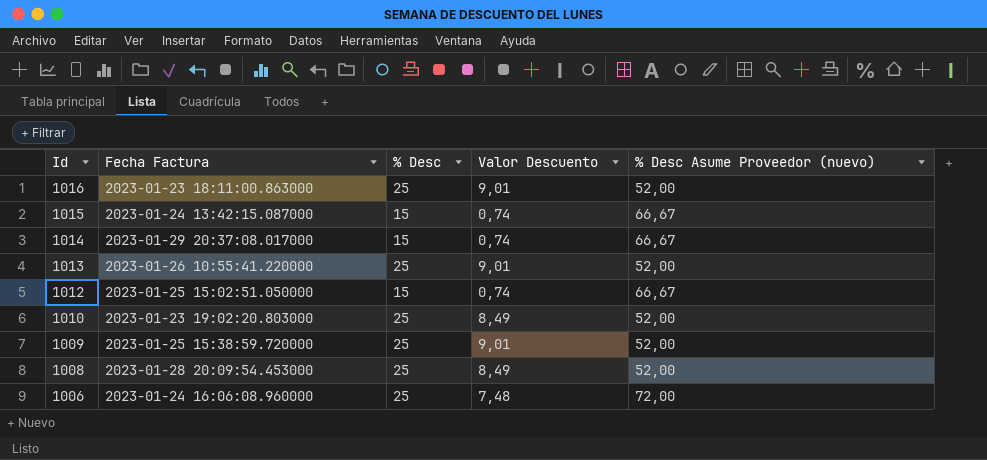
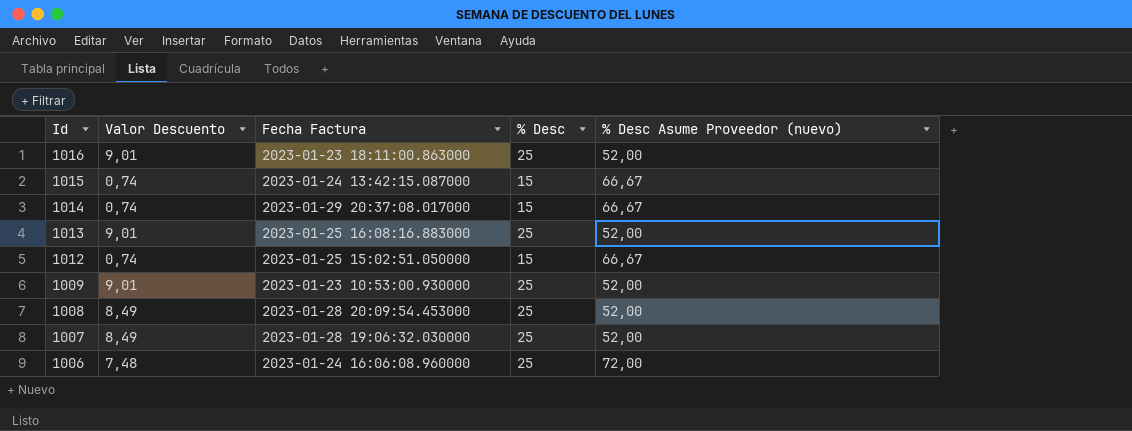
column Valor Descuento | position: 4 -> 2
row 1010: 2023-01-23 19:02:20.803000 | 25 | 8,49 | 52,00 -> none
1013 | Fecha Factura: 2023-01-26 10:55:41.220000 -> 2023-01-25 16:08:16.883000
1009 | Fecha Factura: 2023-01-25 15:38:59.720000 -> 2023-01-23 10:53:00.930000
row 1007: none -> 8,49 | 2023-01-28 19:06:32.030000 | 25 | 52,00

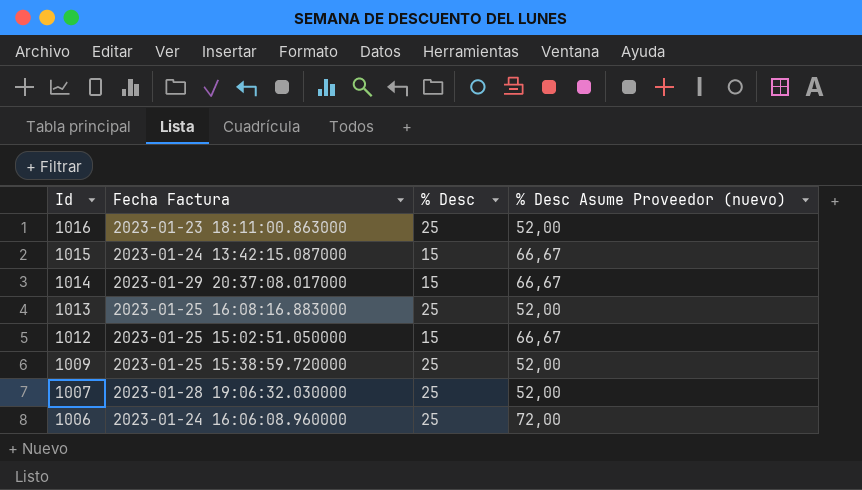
column Valor Descuento | position: 2 -> none
row 1008: 8,49 | 2023-01-28 20:09:54.453000 | 25 | 52,00 -> none
1009 | Fecha Factura: 2023-01-23 10:53:00.930000 -> 2023-01-25 15:38:59.720000

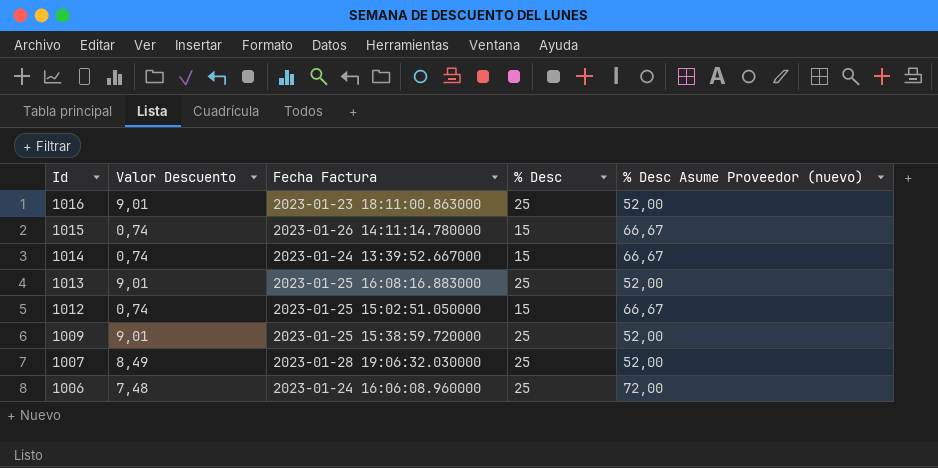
column Valor Descuento | position: none -> 2
1015 | Fecha Factura: 2023-01-24 13:42:15.087000 -> 2023-01-26 14:11:14.780000
1014 | Fecha Factura: 2023-01-29 20:37:08.017000 -> 2023-01-24 13:39:52.667000

